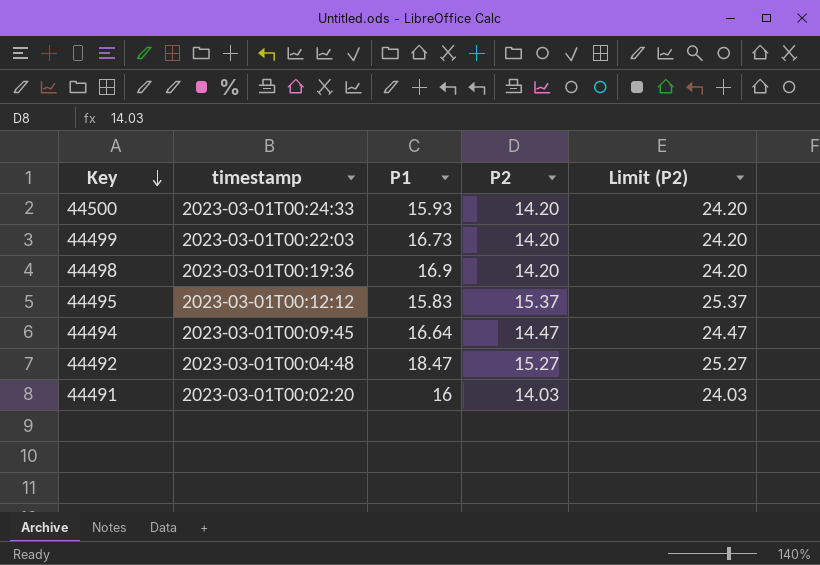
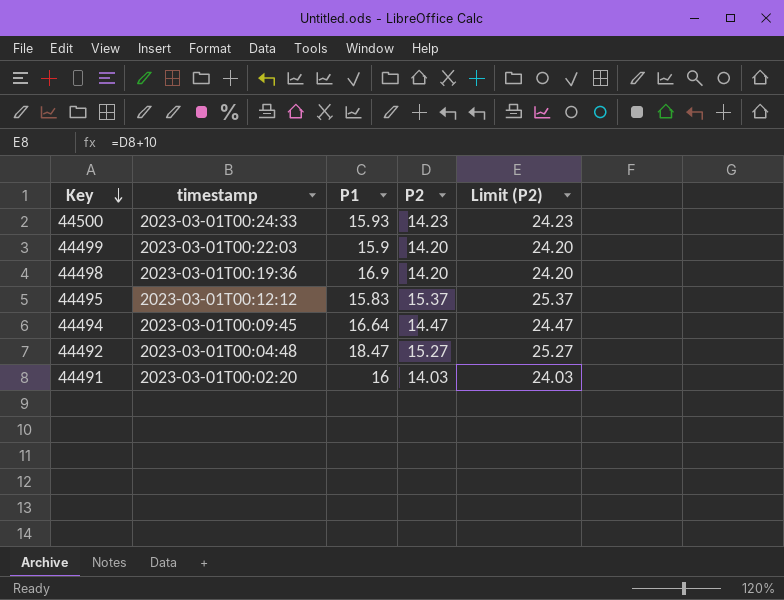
44500 | P2: 14.20 -> 14.23
44500 | Limit (P2): 24.20 -> 24.23
44499 | P1: 16.73 -> 15.9

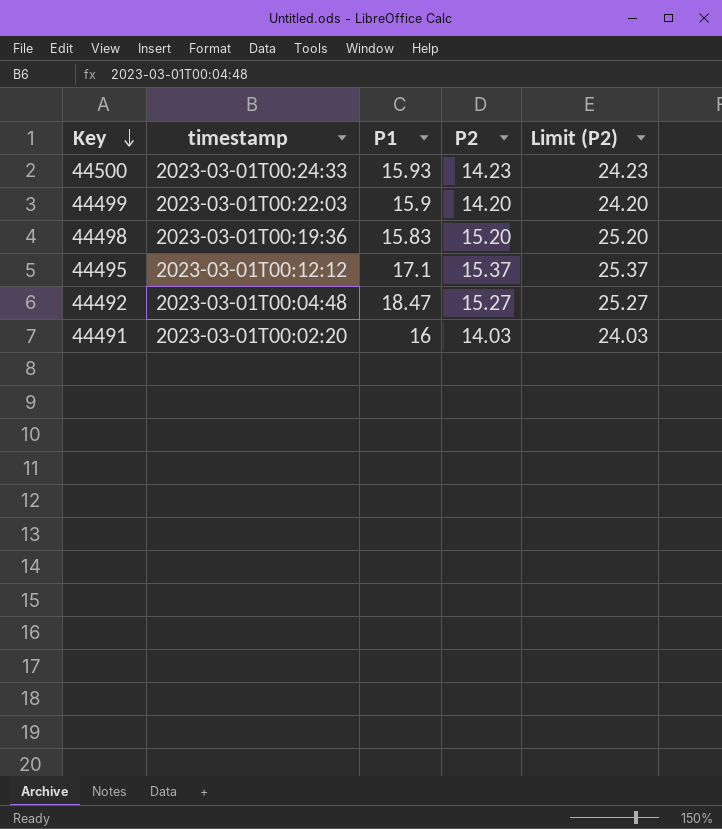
row 44494: 2023-03-01T00:09:45 | 16.64 | 14.47 | 24.47 -> none
44498 | P1: 16.9 -> 15.83
44498 | P2: 14.20 -> 15.20
44498 | Limit (P2): 24.20 -> 25.20
44495 | P1: 15.83 -> 17.1

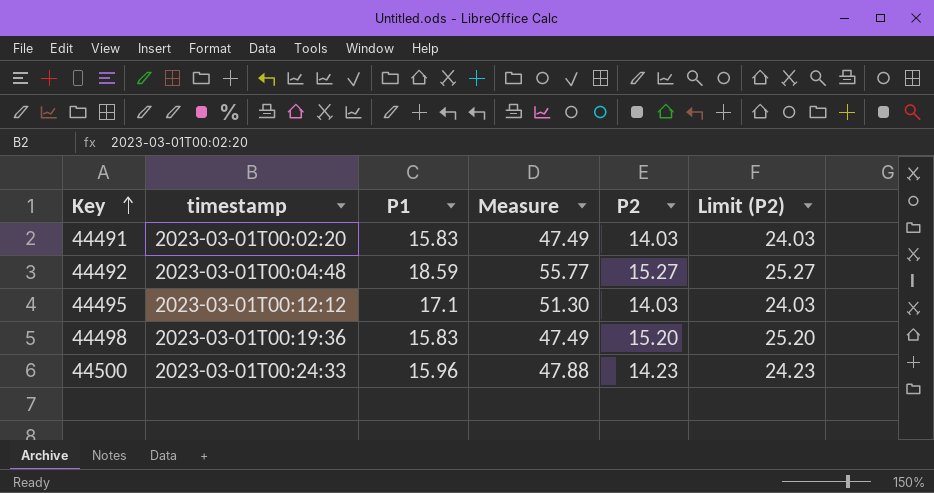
row order: Key descending -> Key ascending
column Measure | formula: none -> [P1] * 3
row 44499: 2023-03-01T00:22:03 | 15.9 | 14.20 | 24.20 -> none
44491 | P1: 16 -> 15.83
44492 | P1: 18.47 -> 18.59
44495 | P2: 15.37 -> 14.03
44495 | Limit (P2): 25.37 -> 24.03
44500 | P1: 15.93 -> 15.96

